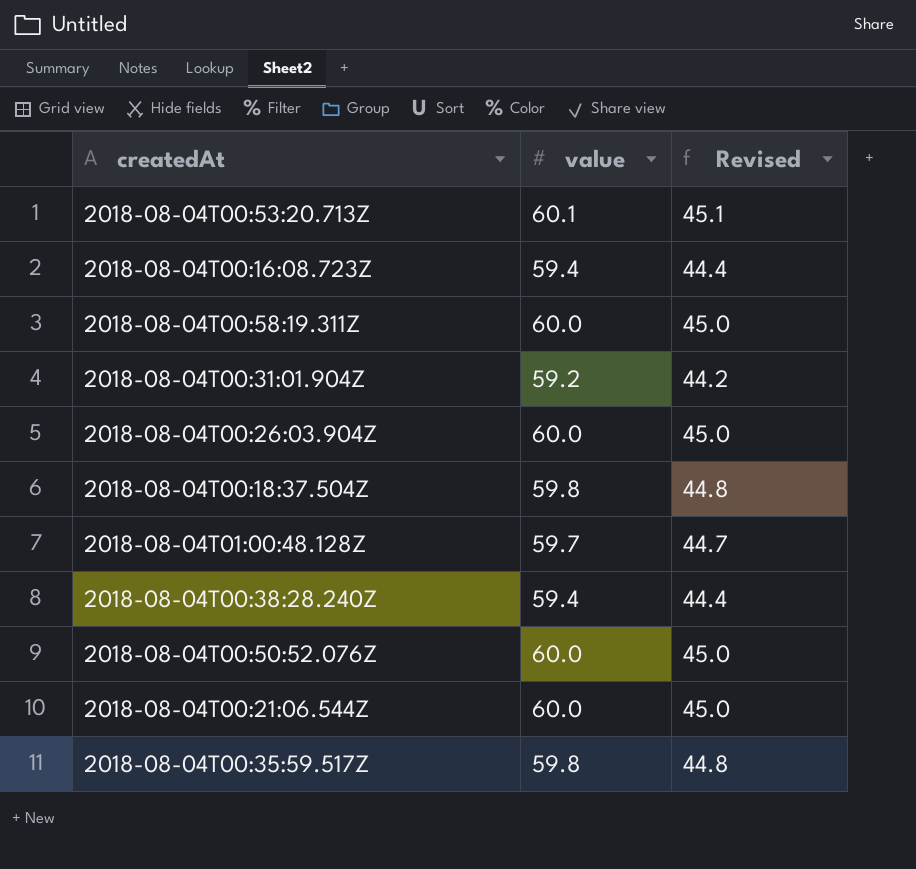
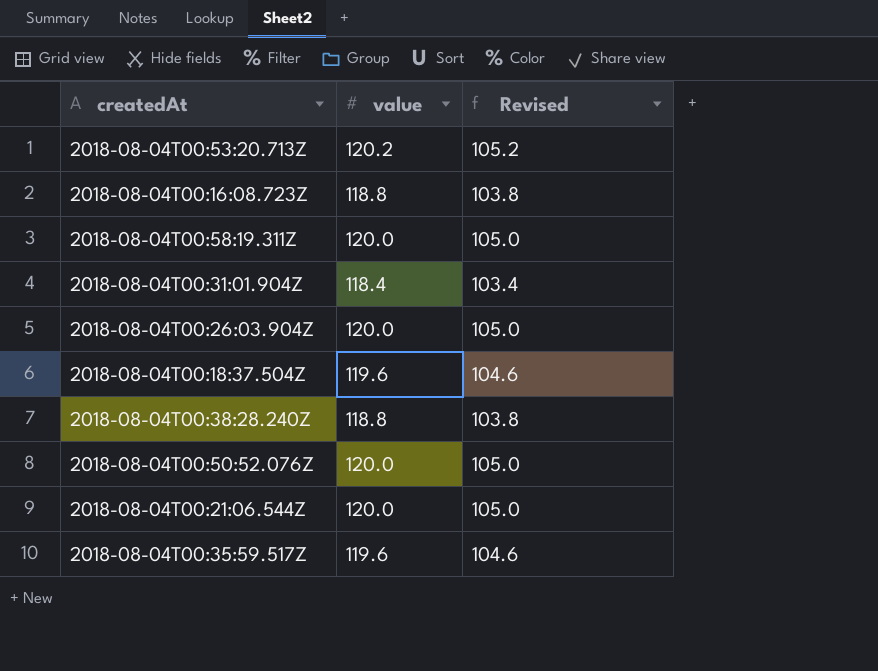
row 2018-08-04T01:00:48.128Z: 59.7 | 44.7 -> none
2018-08-04T00:53:20.713Z | value: 60.1 -> 120.2
2018-08-04T00:53:20.713Z | Revised: 45.1 -> 105.2
2018-08-04T00:16:08.723Z | value: 59.4 -> 118.8
2018-08-04T00:16:08.723Z | Revised: 44.4 -> 103.8
2018-08-04T00:58:19.311Z | value: 60.0 -> 120.0
2018-08-04T00:58:19.311Z | Revised: 45.0 -> 105.0
2018-08-04T00:31:01.904Z | value: 59.2 -> 118.4
2018-08-04T00:31:01.904Z | Revised: 44.2 -> 103.4
2018-08-04T00:26:03.904Z | value: 60.0 -> 120.0
2018-08-04T00:26:03.904Z | Revised: 45.0 -> 105.0
2018-08-04T00:18:37.504Z | value: 59.8 -> 119.6
2018-08-04T00:18:37.504Z | Revised: 44.8 -> 104.6
2018-08-04T00:38:28.240Z | value: 59.4 -> 118.8
2018-08-04T00:38:28.240Z | Revised: 44.4 -> 103.8
2018-08-04T00:50:52.076Z | value: 60.0 -> 120.0
2018-08-04T00:50:52.076Z | Revised: 45.0 -> 105.0
2018-08-04T00:21:06.544Z | value: 60.0 -> 120.0
2018-08-04T00:21:06.544Z | Revised: 45.0 -> 105.0
2018-08-04T00:35:59.517Z | value: 59.8 -> 119.6
2018-08-04T00:35:59.517Z | Revised: 44.8 -> 104.6

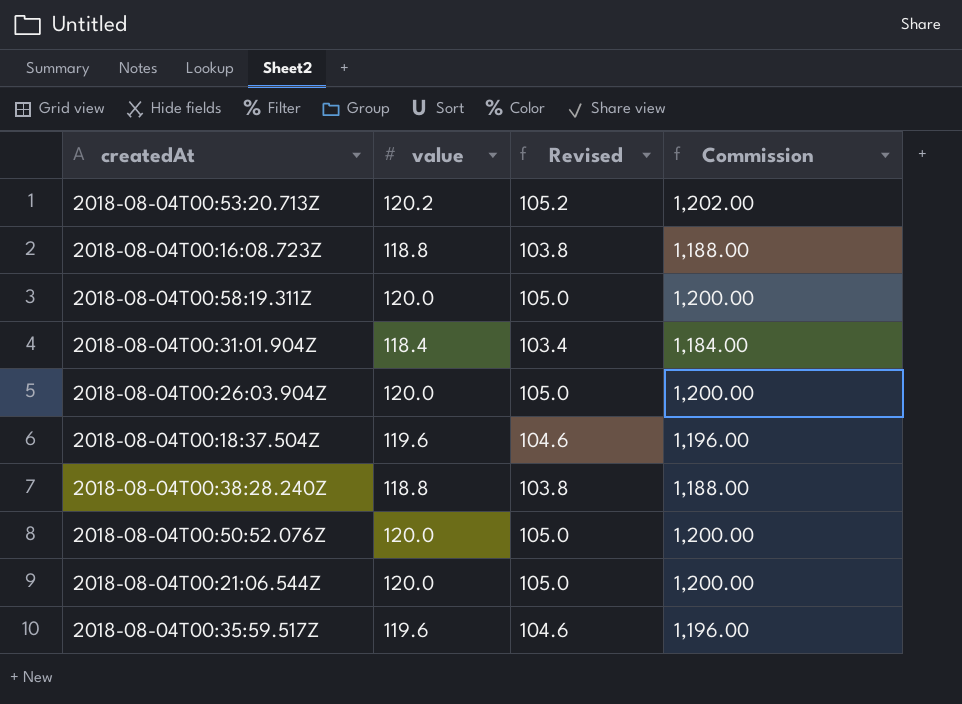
column Commission | formula: none -> [value] * 10

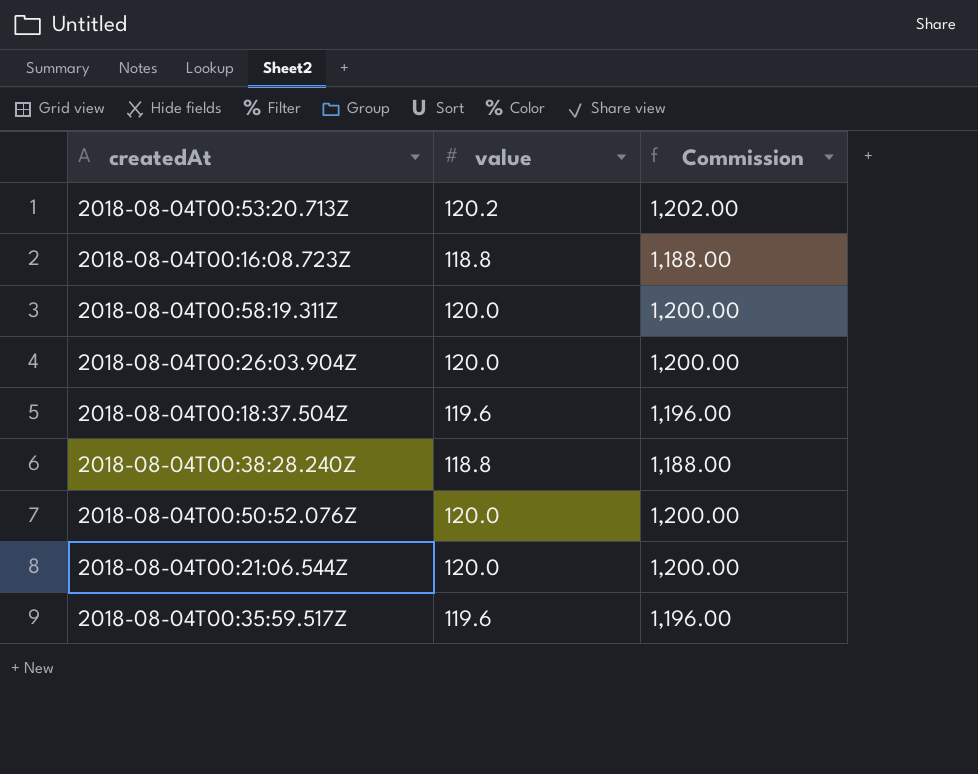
column Revised | formula: [value] - 15 -> none
row 2018-08-04T00:31:01.904Z: 118.4 | 103.4 | 1,184.00 -> none

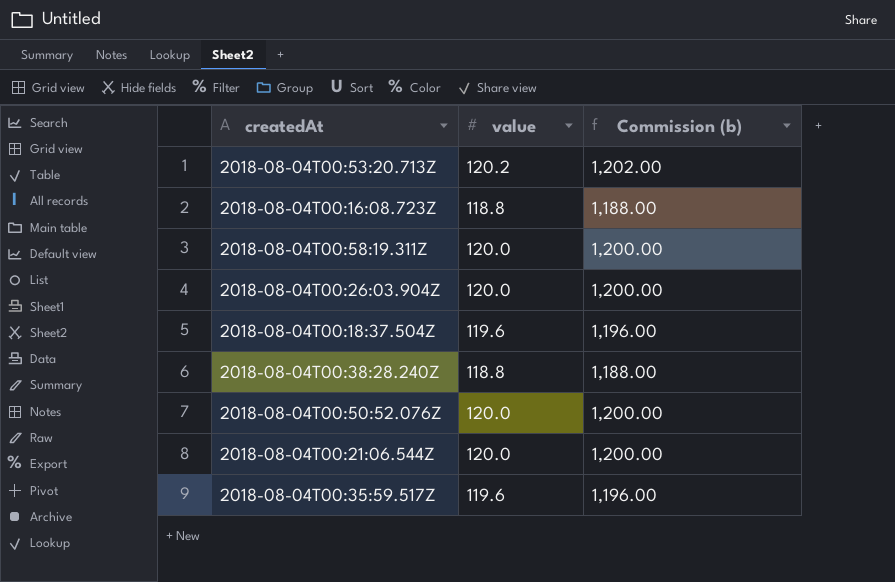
column name: Commission -> Commission (b)

